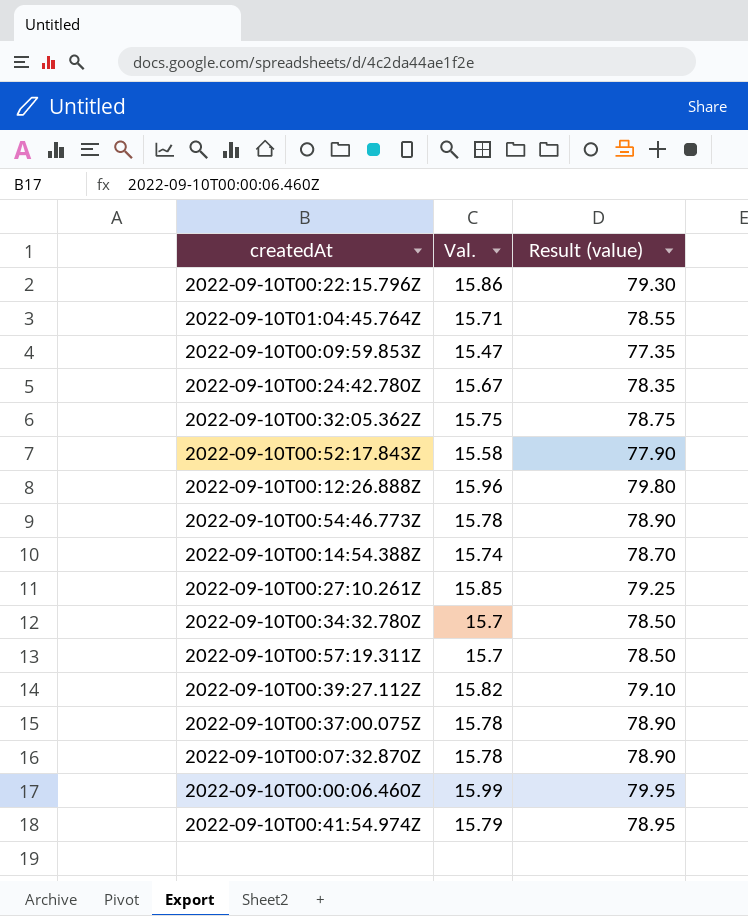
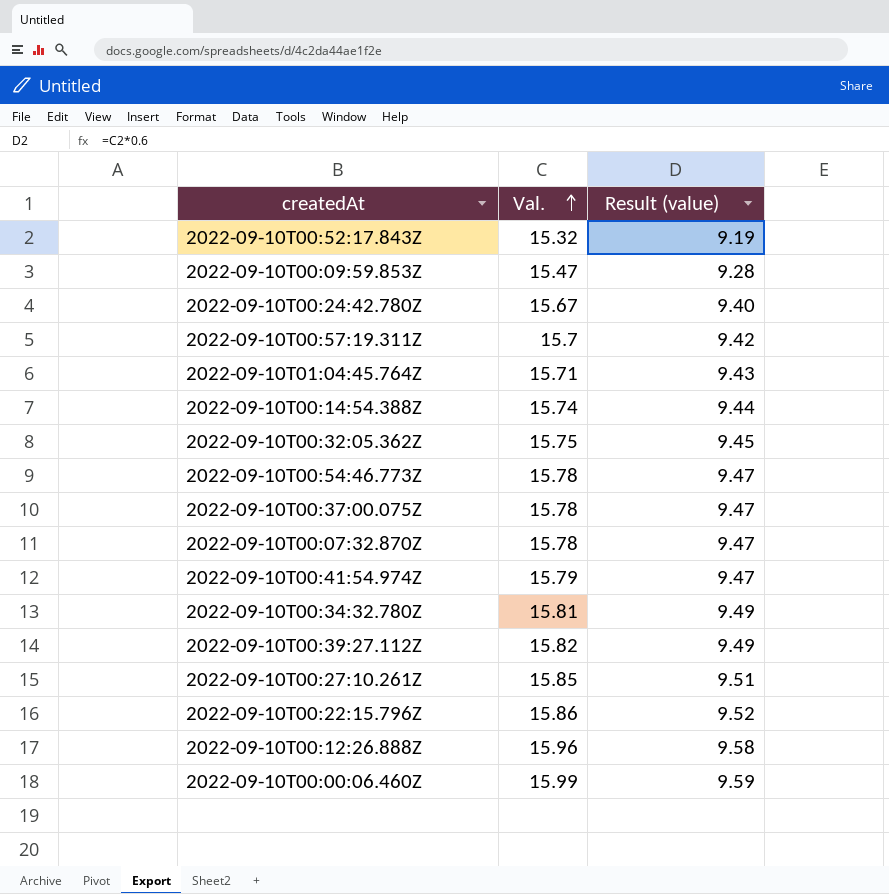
row order: none -> Val. ascending
column Result (value) | formula: [Val.] * 5 -> [Val.] * 0.6
2022-09-10T00:52:17.843Z | Val.: 15.58 -> 15.32
2022-09-10T00:34:32.780Z | Val.: 15.7 -> 15.81

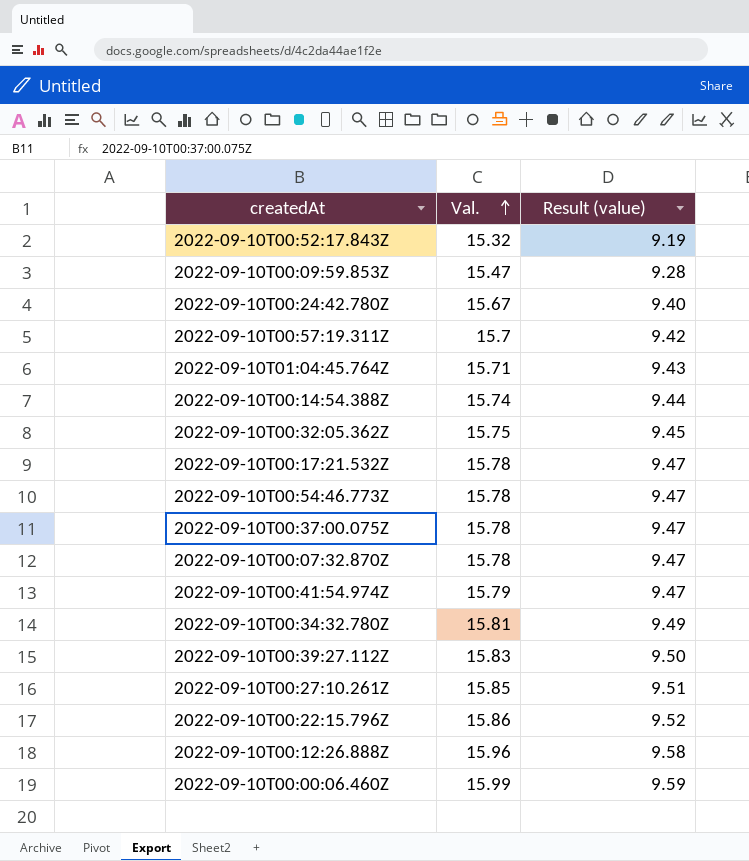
row 2022-09-10T00:17:21.532Z: none -> 15.78 | 9.47
2022-09-10T00:39:27.112Z | Val.: 15.82 -> 15.83
2022-09-10T00:39:27.112Z | Result (value): 9.49 -> 9.50

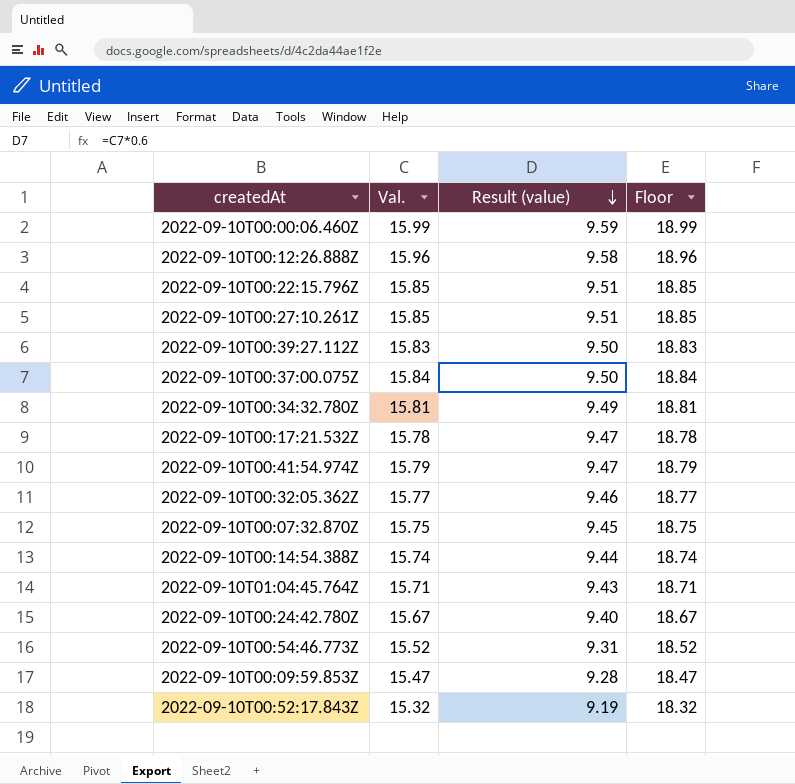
row order: Val. ascending -> Result (value) descending
column Floor | formula: none -> [Val.] + 3
row 2022-09-10T00:57:19.311Z: 15.7 | 9.42 -> none
2022-09-10T00:22:15.796Z | Val.: 15.86 -> 15.85
2022-09-10T00:22:15.796Z | Result (value): 9.52 -> 9.51
2022-09-10T00:37:00.075Z | Val.: 15.78 -> 15.84
2022-09-10T00:37:00.075Z | Result (value): 9.47 -> 9.50
2022-09-10T00:32:05.362Z | Val.: 15.75 -> 15.77
2022-09-10T00:32:05.362Z | Result (value): 9.45 -> 9.46
2022-09-10T00:07:32.870Z | Val.: 15.78 -> 15.75
2022-09-10T00:07:32.870Z | Result (value): 9.47 -> 9.45
2022-09-10T00:54:46.773Z | Val.: 15.78 -> 15.52
2022-09-10T00:54:46.773Z | Result (value): 9.47 -> 9.31

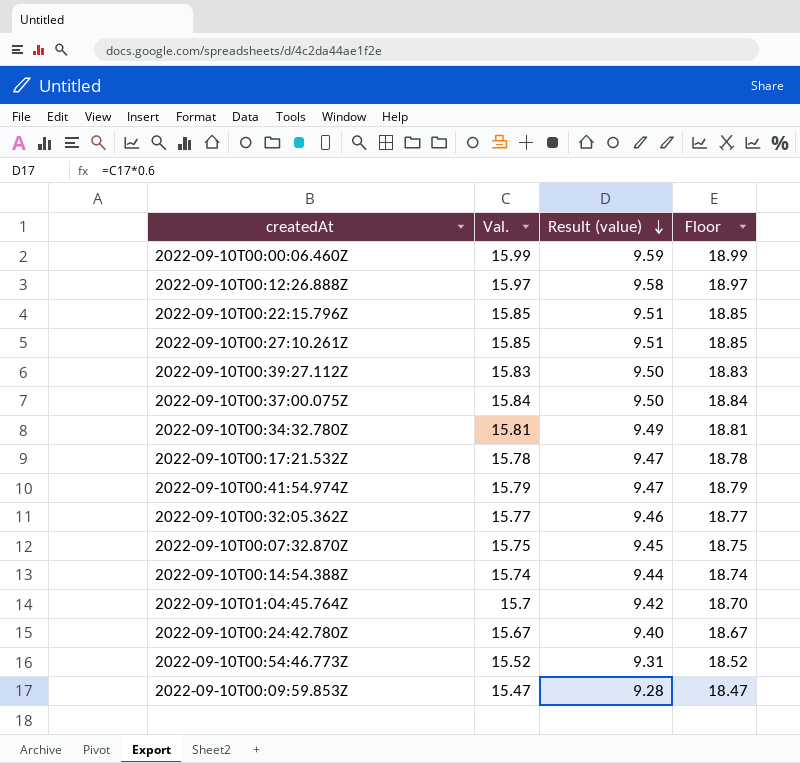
row 2022-09-10T00:52:17.843Z: 15.32 | 9.19 | 18.32 -> none
2022-09-10T00:12:26.888Z | Val.: 15.96 -> 15.97
2022-09-10T00:12:26.888Z | Floor: 18.96 -> 18.97
2022-09-10T01:04:45.764Z | Val.: 15.71 -> 15.7
2022-09-10T01:04:45.764Z | Result (value): 9.43 -> 9.42
2022-09-10T01:04:45.764Z | Floor: 18.71 -> 18.70

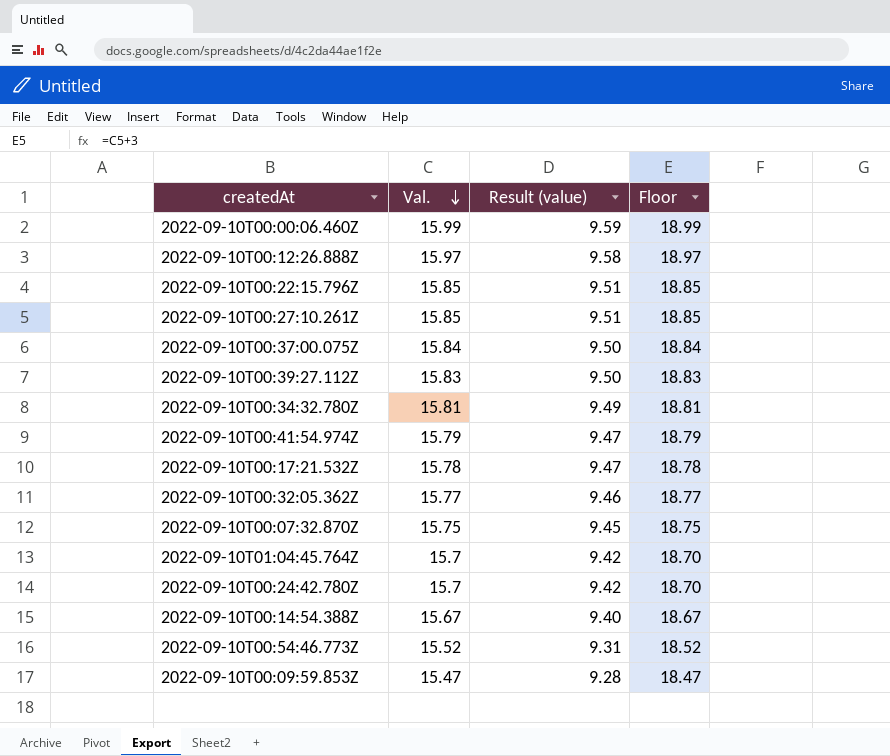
row order: Result (value) descending -> Val. descending
2022-09-10T00:24:42.780Z | Val.: 15.67 -> 15.7
2022-09-10T00:24:42.780Z | Result (value): 9.40 -> 9.42
2022-09-10T00:24:42.780Z | Floor: 18.67 -> 18.70
2022-09-10T00:14:54.388Z | Val.: 15.74 -> 15.67
2022-09-10T00:14:54.388Z | Result (value): 9.44 -> 9.40
2022-09-10T00:14:54.388Z | Floor: 18.74 -> 18.67

